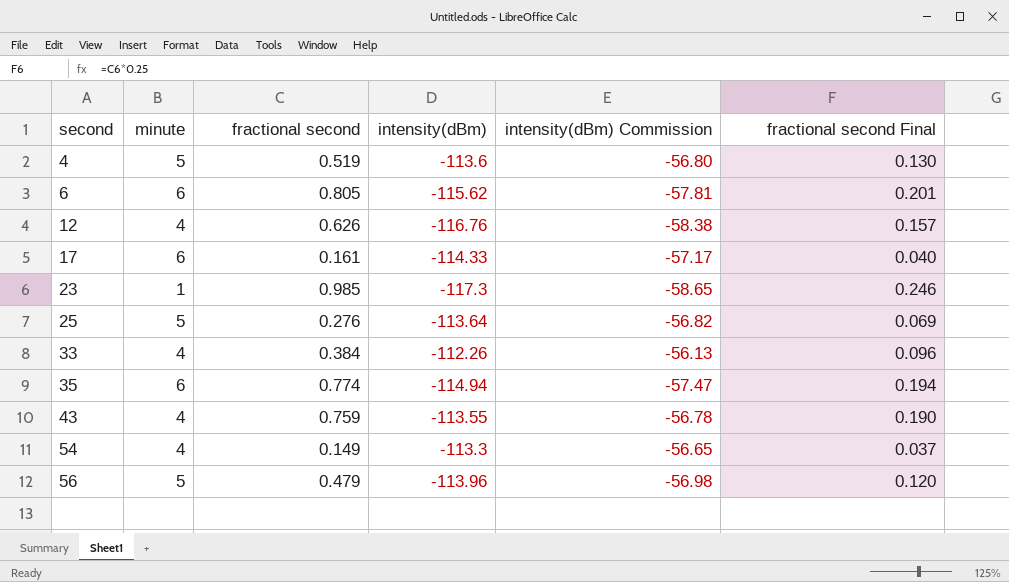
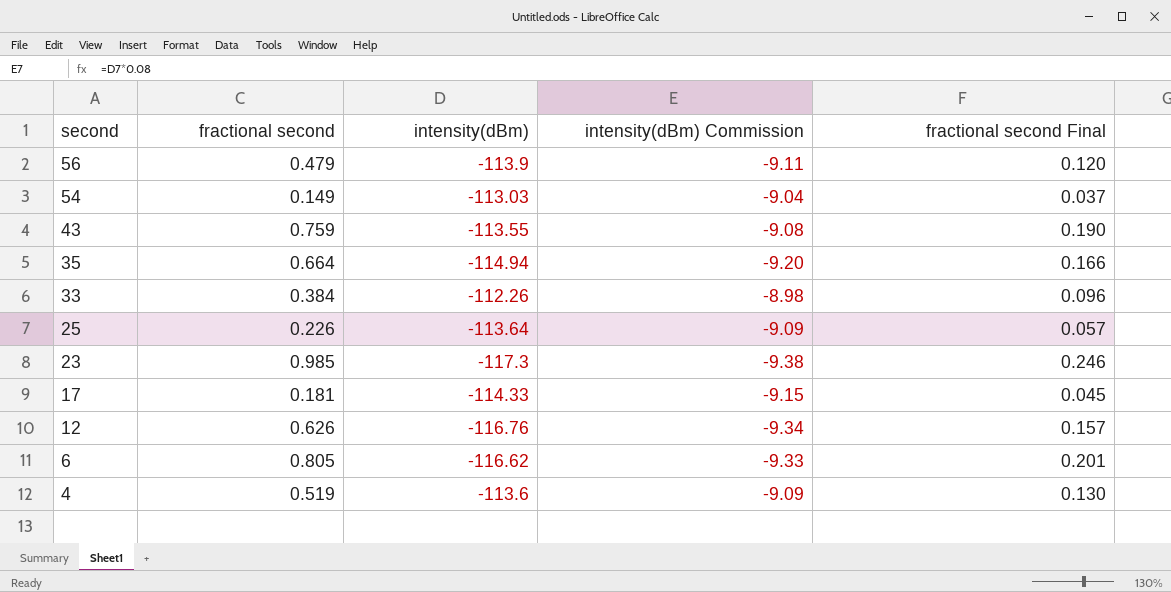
row order: second ascending -> second descending
column minute | position: 2 -> none
column intensity(dBm) Commission | formula: [intensity(dBm)] * 0.5 -> [intensity(dBm)] * 0.08
56 | intensity(dBm): -113.96 -> -113.9
54 | intensity(dBm): -113.3 -> -113.03
35 | fractional second: 0.774 -> 0.664
35 | fractional second Final: 0.194 -> 0.166
25 | fractional second: 0.276 -> 0.226
25 | fractional second Final: 0.069 -> 0.057
17 | fractional second: 0.161 -> 0.181
17 | fractional second Final: 0.040 -> 0.045
6 | intensity(dBm): -115.62 -> -116.62

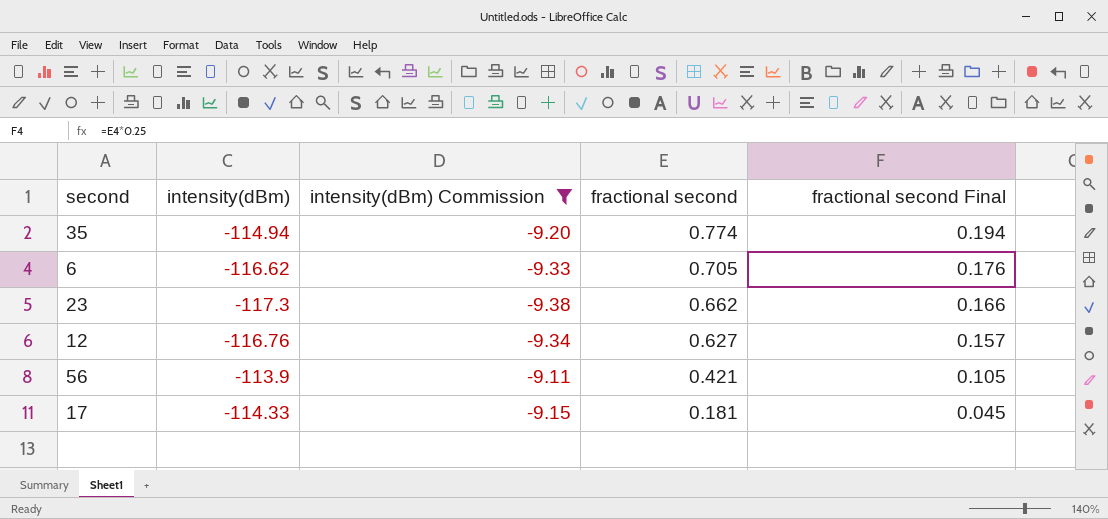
filter: none -> intensity(dBm) Commission <= -9.11
row order: second descending -> fractional second descending
column fractional second | position: 2 -> 4
35 | fractional second: 0.664 -> 0.774
35 | fractional second Final: 0.166 -> 0.194
6 | fractional second: 0.805 -> 0.705
6 | fractional second Final: 0.201 -> 0.176
23 | fractional second: 0.985 -> 0.662
23 | fractional second Final: 0.246 -> 0.166
12 | fractional second: 0.626 -> 0.627
56 | fractional second: 0.479 -> 0.421
56 | fractional second Final: 0.120 -> 0.105

